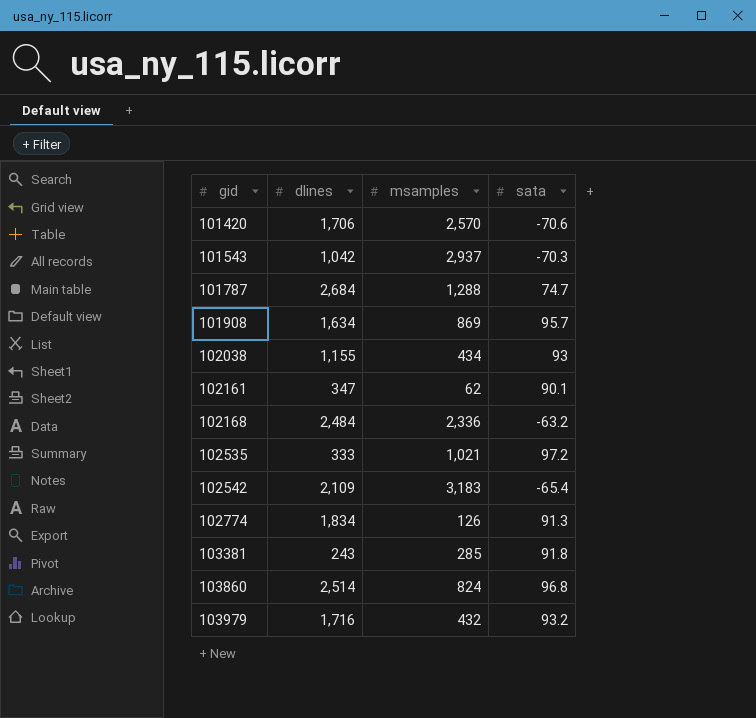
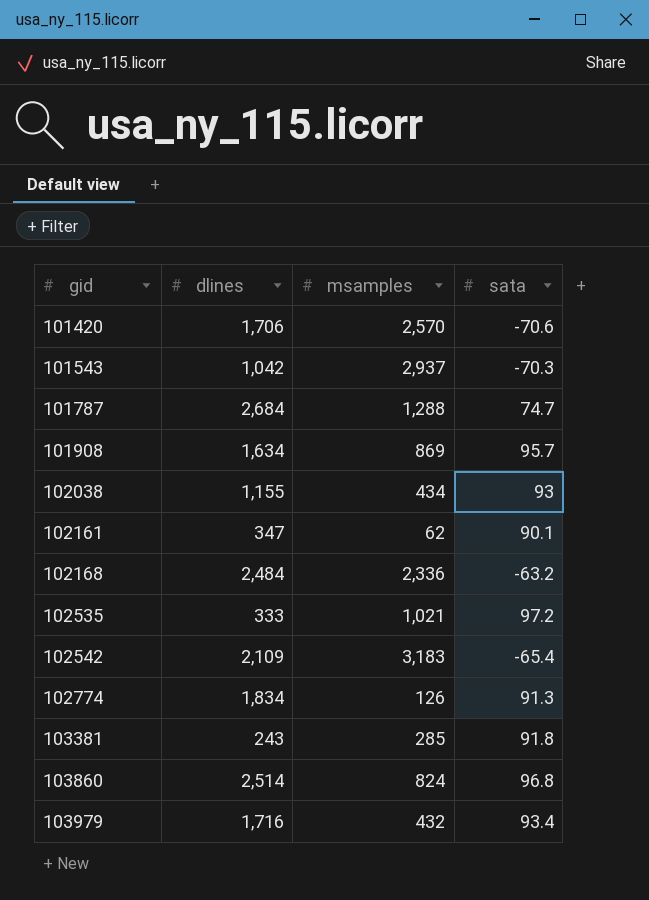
103979 | sata: 93.2 -> 93.4

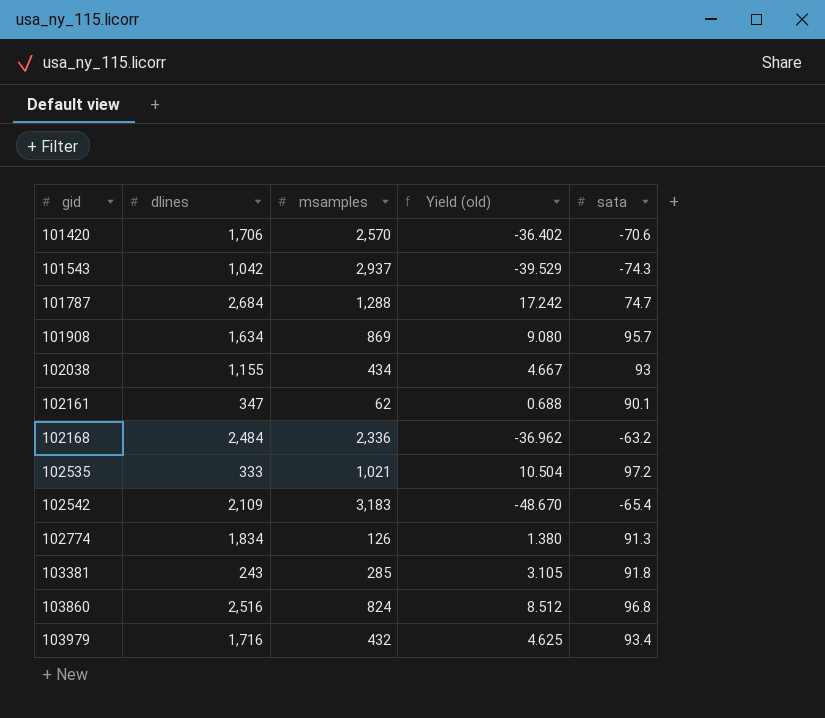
column Yield (old) | formula: none -> [msamples] / [sata]
101543 | sata: -70.3 -> -74.3
103860 | dlines: 2,514 -> 2,516

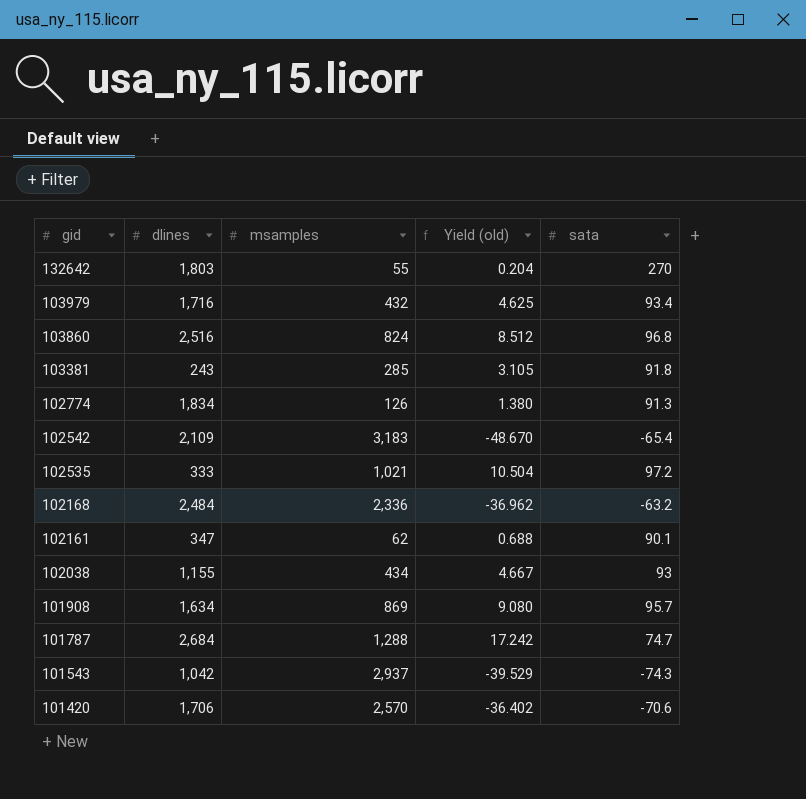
row order: gid ascending -> gid descending
row 132642: none -> 1,803 | 55 | 0.204 | 270

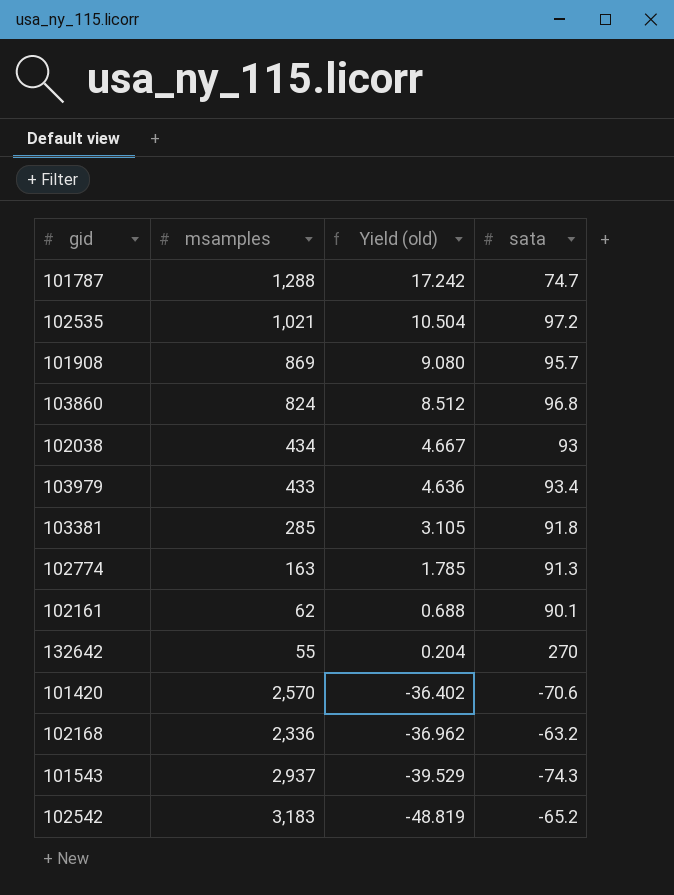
row order: gid descending -> Yield (old) descending
column dlines | position: 2 -> none
103979 | msamples: 432 -> 433
103979 | Yield (old): 4.625 -> 4.636
102774 | msamples: 126 -> 163
102774 | Yield (old): 1.380 -> 1.785
102542 | Yield (old): -48.670 -> -48.819
102542 | sata: -65.4 -> -65.2

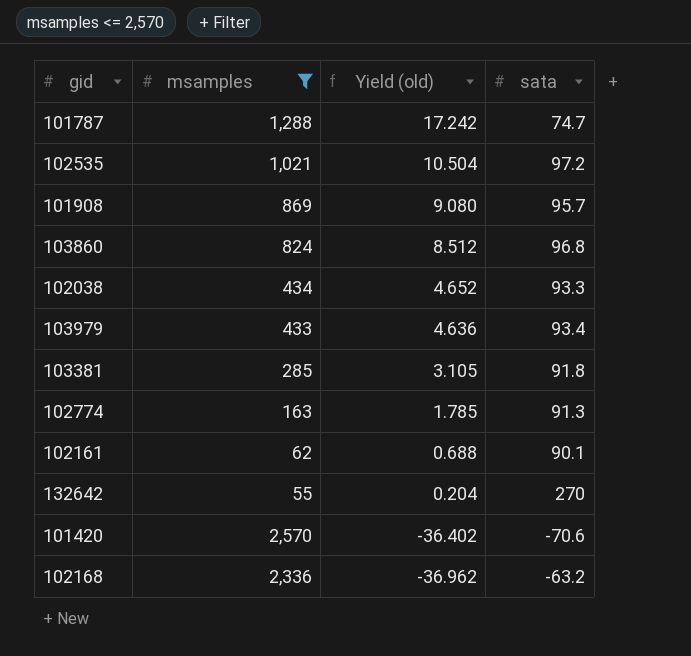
filter: none -> msamples <= 2,570
102038 | Yield (old): 4.667 -> 4.652
102038 | sata: 93 -> 93.3

